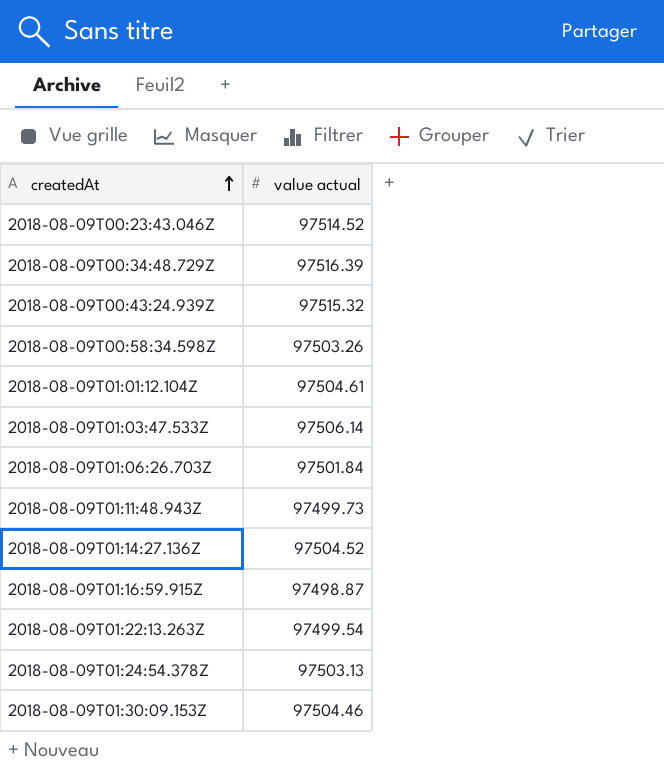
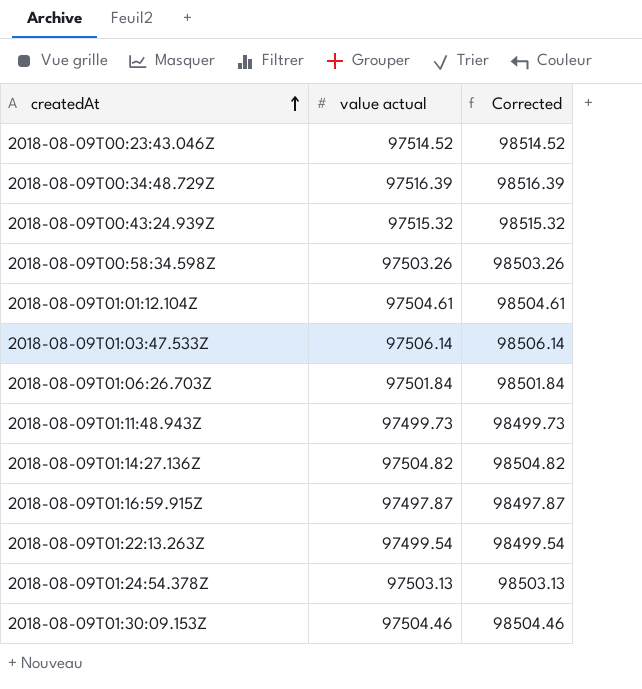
column Corrected | formula: none -> [value actual] + 1000
2018-08-09T01:14:27.136Z | value actual: 97504.52 -> 97504.82
2018-08-09T01:16:59.915Z | value actual: 97498.87 -> 97497.87

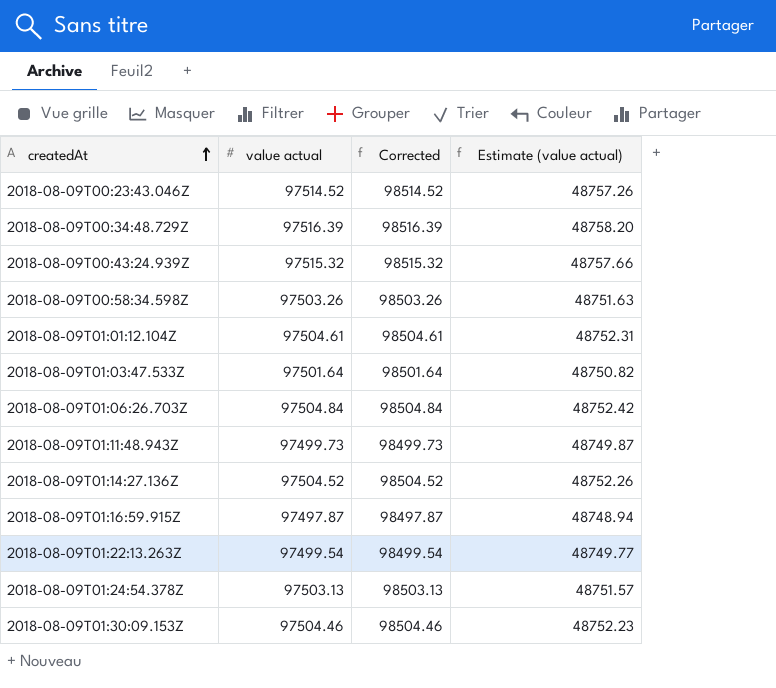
column Estimate (value actual) | formula: none -> [value actual] * 0.5
2018-08-09T01:03:47.533Z | value actual: 97506.14 -> 97501.64
2018-08-09T01:03:47.533Z | Corrected: 98506.14 -> 98501.64
2018-08-09T01:06:26.703Z | value actual: 97501.84 -> 97504.84
2018-08-09T01:06:26.703Z | Corrected: 98501.84 -> 98504.84
2018-08-09T01:14:27.136Z | value actual: 97504.82 -> 97504.52
2018-08-09T01:14:27.136Z | Corrected: 98504.82 -> 98504.52

